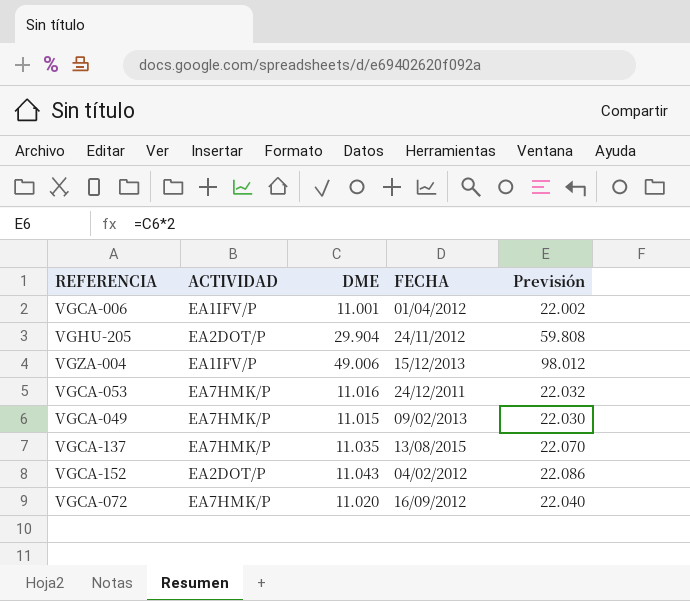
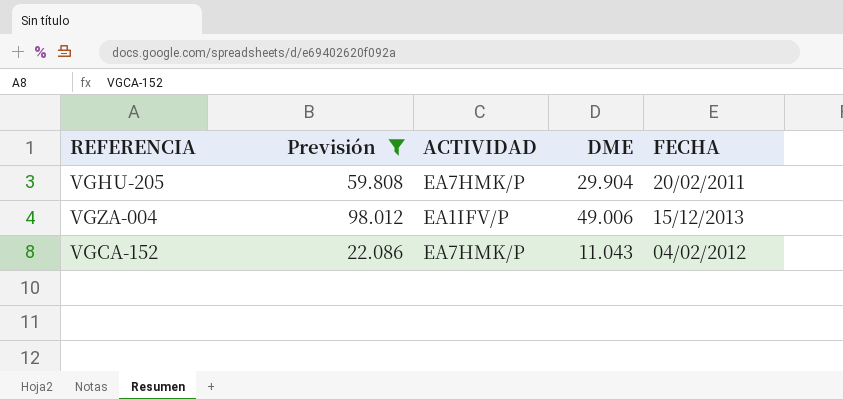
filter: none -> Previsión >= 22.086
column Previsión | position: 5 -> 2
VGHU-205 | ACTIVIDAD: EA2DOT/P -> EA7HMK/P
VGHU-205 | FECHA: 24/11/2012 -> 20/02/2011
VGCA-152 | ACTIVIDAD: EA2DOT/P -> EA7HMK/P

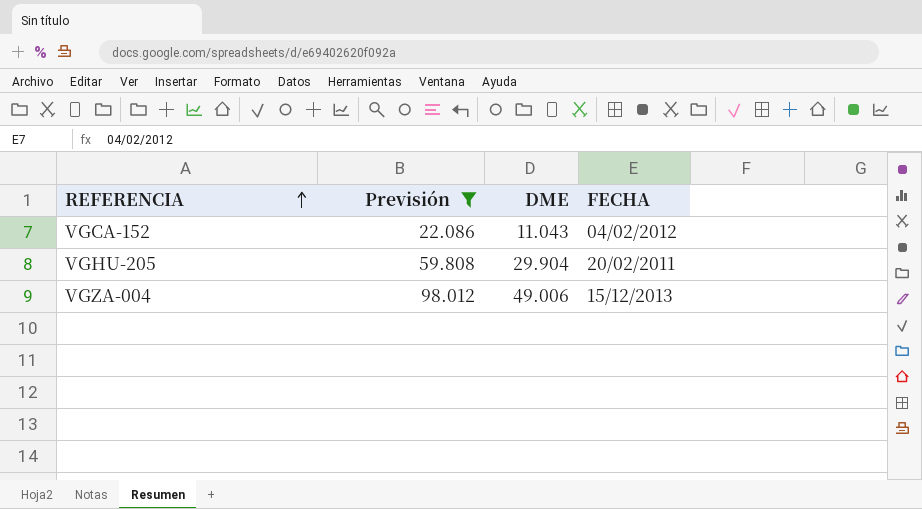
row order: none -> REFERENCIA ascending
column ACTIVIDAD | position: 3 -> none

